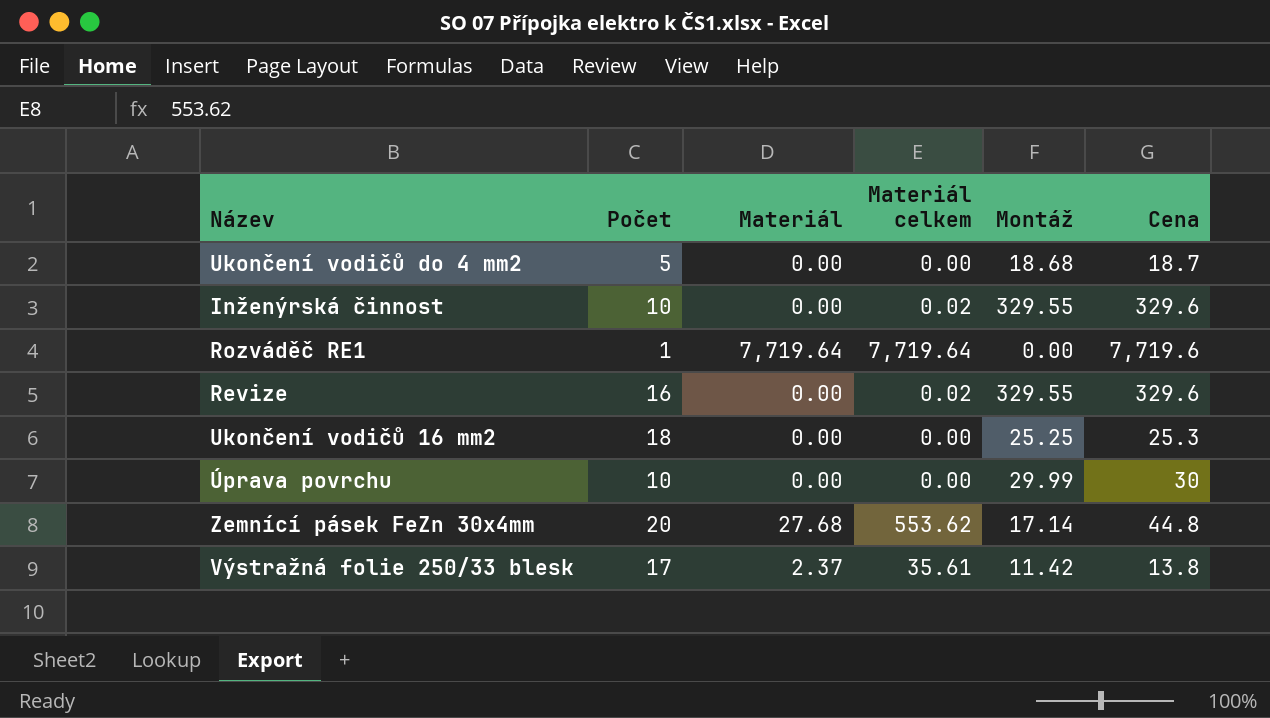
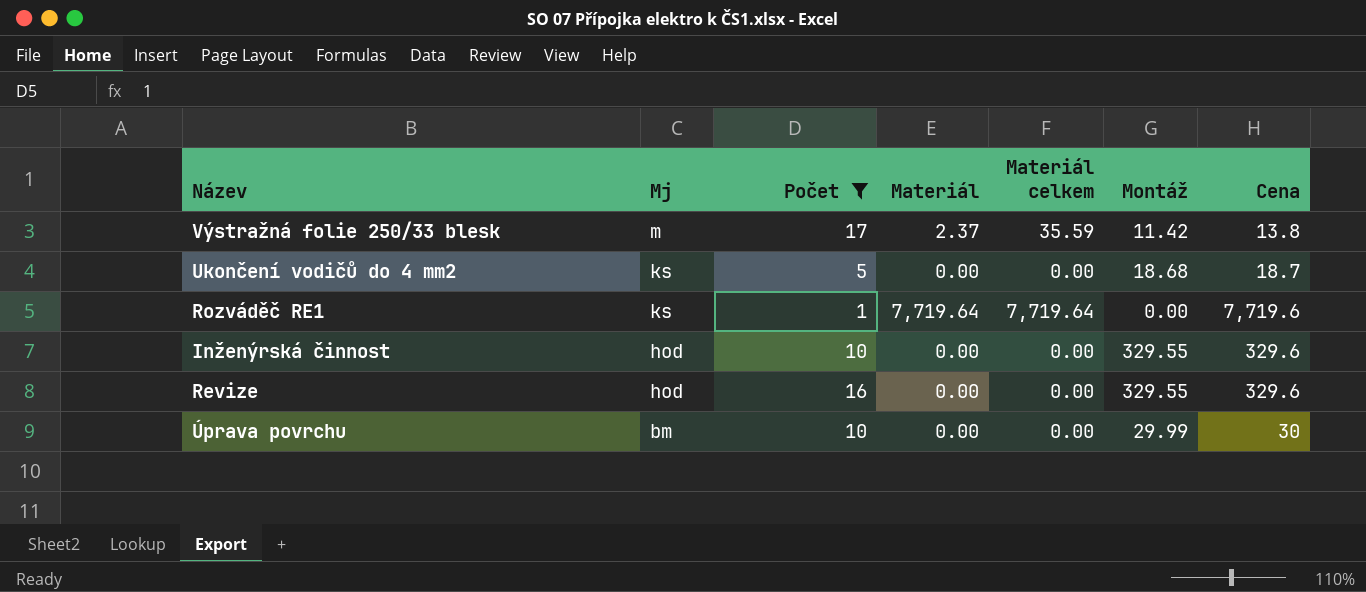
filter: none -> Počet <= 17
row order: none -> Mj descending
column Mj | position: none -> 2
Výstražná folie 250/33 blesk | Materiál celkem: 35.61 -> 35.59
Inženýrská činnost | Materiál celkem: 0.02 -> 0.00
Revize | Materiál celkem: 0.02 -> 0.00

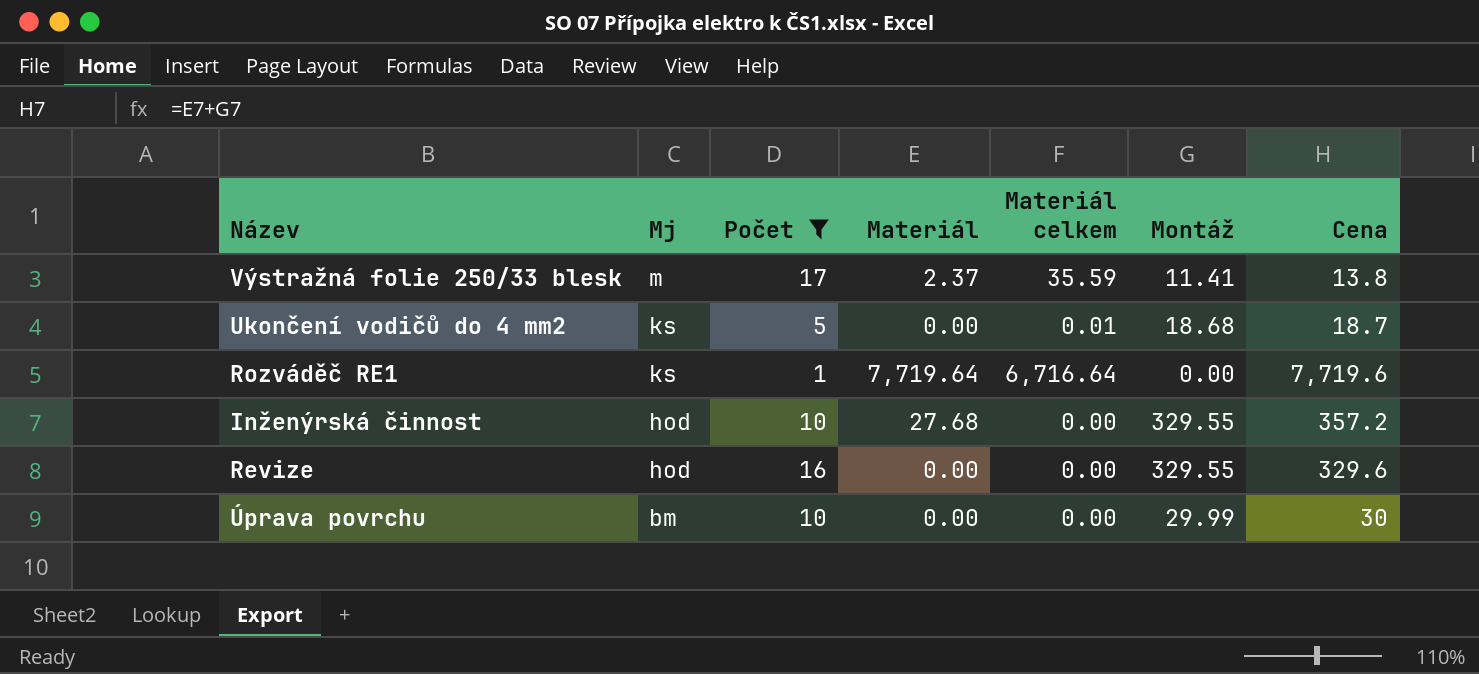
Výstražná folie 250/33 blesk | Montáž: 11.42 -> 11.41
Ukončení vodičů do 4 mm2 | Materiál celkem: 0.00 -> 0.01
Rozváděč RE1 | Materiál celkem: 7,719.64 -> 6,716.64
Inženýrská činnost | Materiál: 0.00 -> 27.68
Inženýrská činnost | Cena: 329.6 -> 357.2

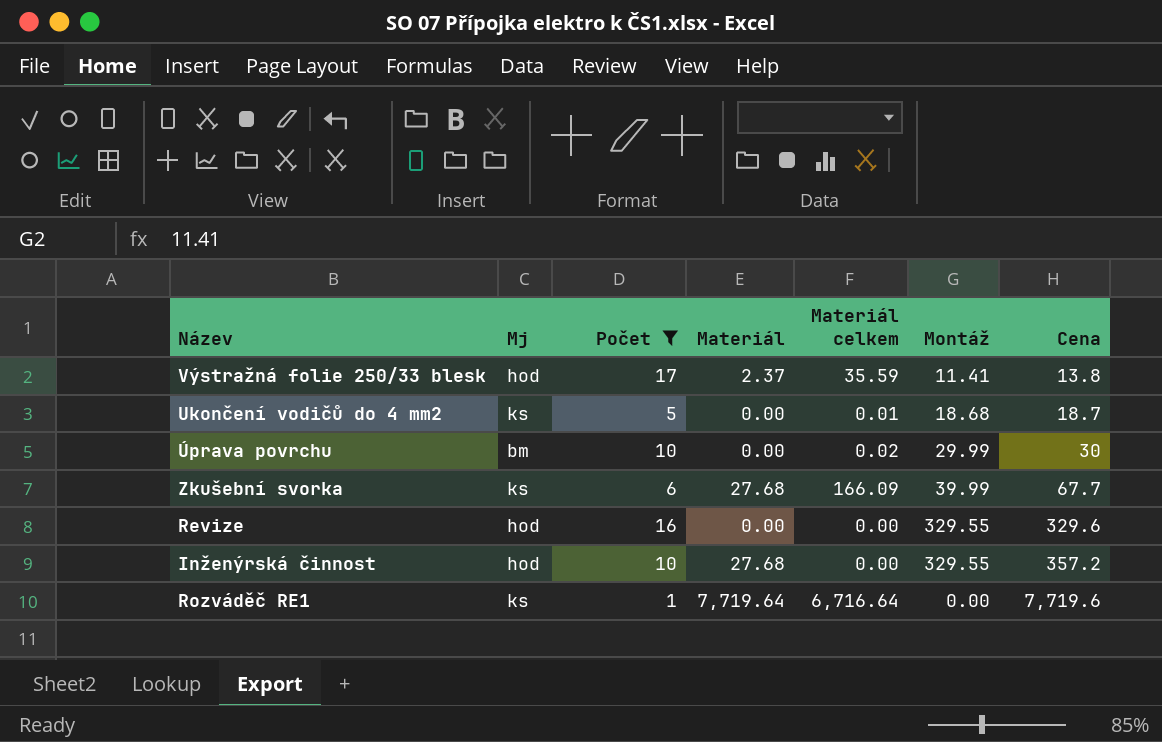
row order: Mj descending -> Cena ascending
Výstražná folie 250/33 blesk | Mj: m -> hod
Úprava povrchu | Materiál celkem: 0.00 -> 0.02
row Zkušební svorka: none -> ks | 6 | 27.68 | 166.09 | 39.99 | 67.7

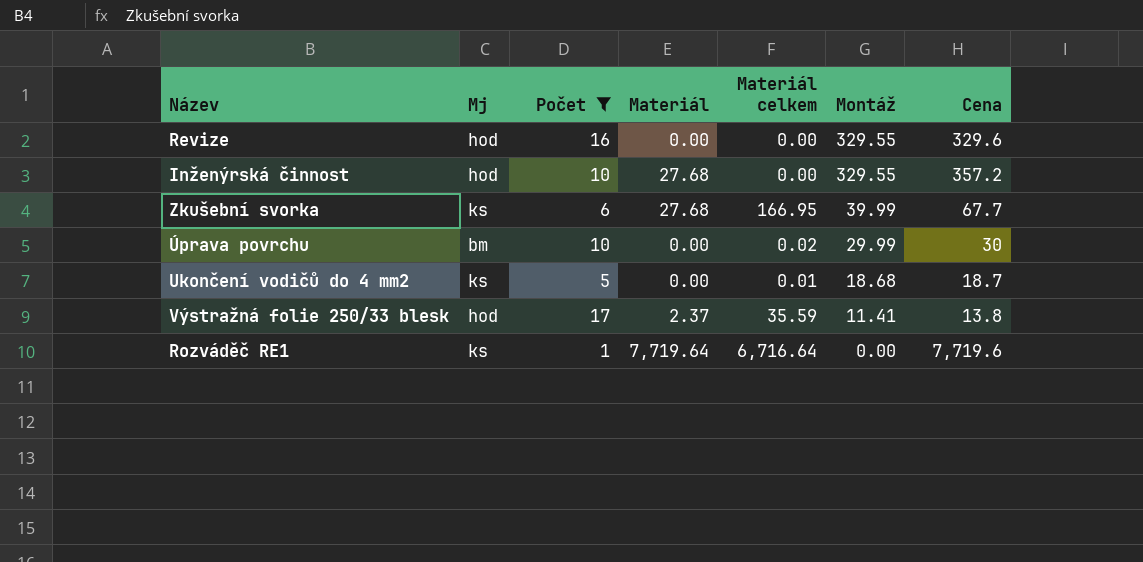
row order: Cena ascending -> Montáž descending
Zkušební svorka | Materiál celkem: 166.09 -> 166.95

